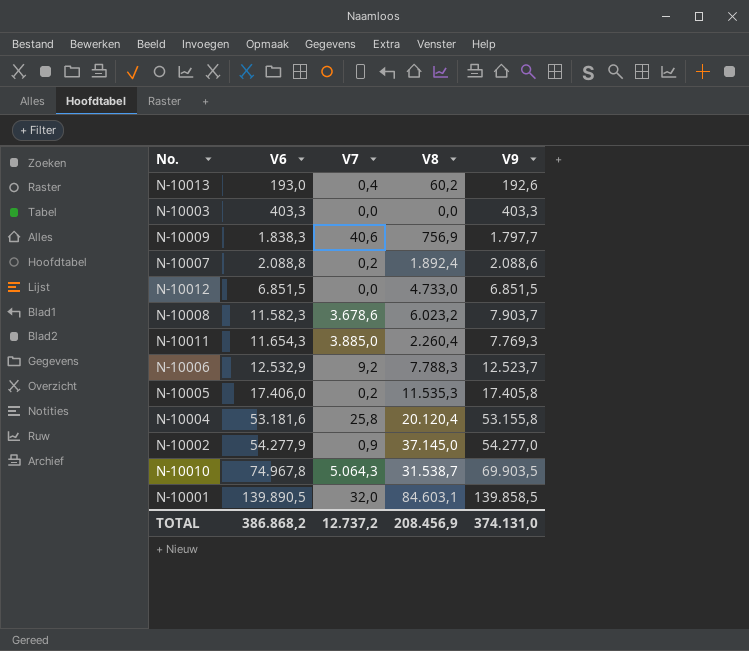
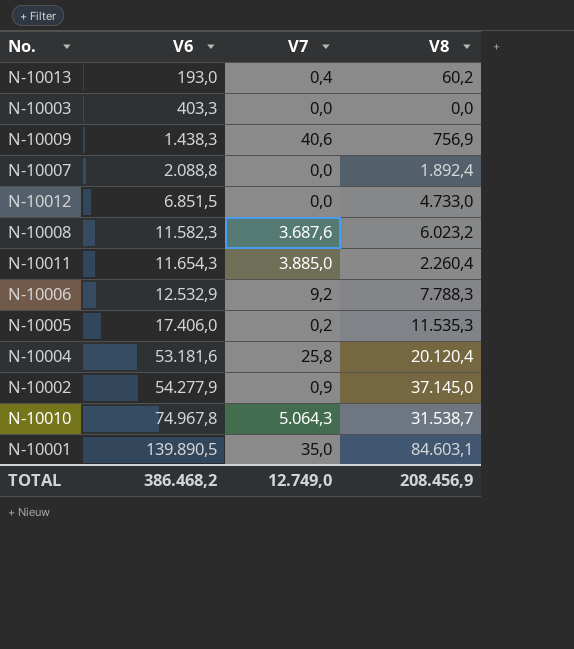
column V9 | formula: [V6] - [V7] -> none
N-10009 | V6: 1.838,3 -> 1.438,3
N-10007 | V7: 0,2 -> 0,0
N-10008 | V7: 3.678,6 -> 3.687,6
N-10001 | V7: 32,0 -> 35,0
TOTAL | V6: 386.868,2 -> 386.468,2
TOTAL | V7: 12.737,2 -> 12.749,0

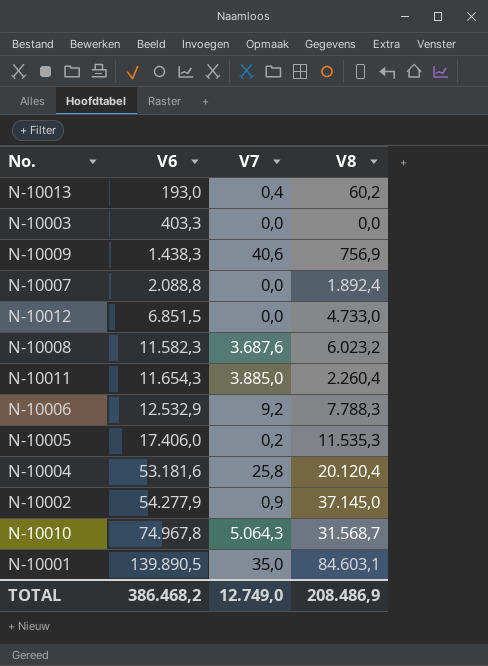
N-10010 | V8: 31.538,7 -> 31.568,7
TOTAL | V8: 208.456,9 -> 208.486,9

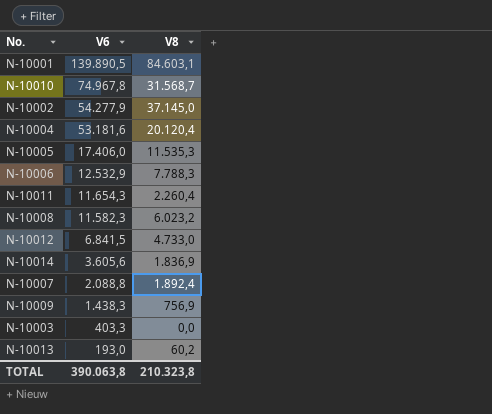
row order: V6 ascending -> V6 descending
column V7 | position: 3 -> none
N-10012 | V6: 6.851,5 -> 6.841,5
row N-10014: none -> 3.605,6 | 1.836,9
TOTAL | V6: 386.468,2 -> 390.063,8
TOTAL | V8: 208.486,9 -> 210.323,8

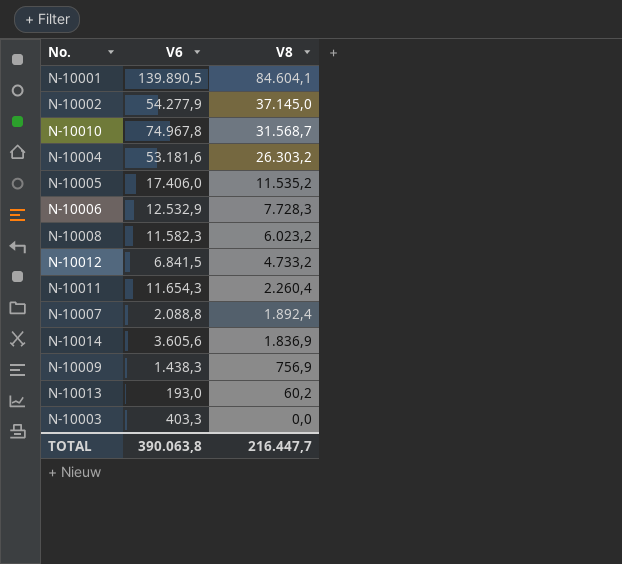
row order: V6 descending -> V8 descending
N-10001 | V8: 84.603,1 -> 84.604,1
N-10004 | V8: 20.120,4 -> 26.303,2
N-10005 | V8: 11.535,3 -> 11.535,2
N-10006 | V8: 7.788,3 -> 7.728,3
N-10012 | V8: 4.733,0 -> 4.733,2
TOTAL | V8: 210.323,8 -> 216.447,7

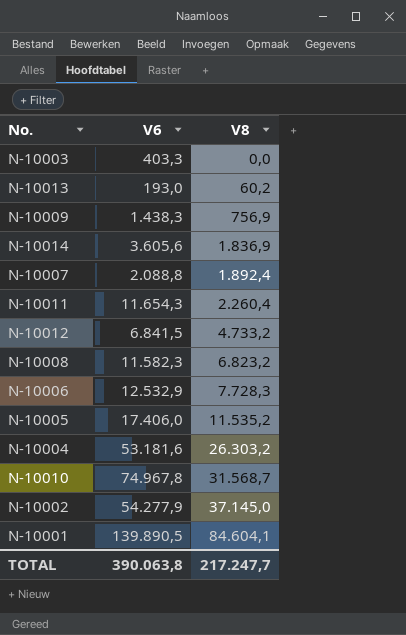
row order: V8 descending -> V8 ascending
N-10008 | V8: 6.023,2 -> 6.823,2
TOTAL | V8: 216.447,7 -> 217.247,7

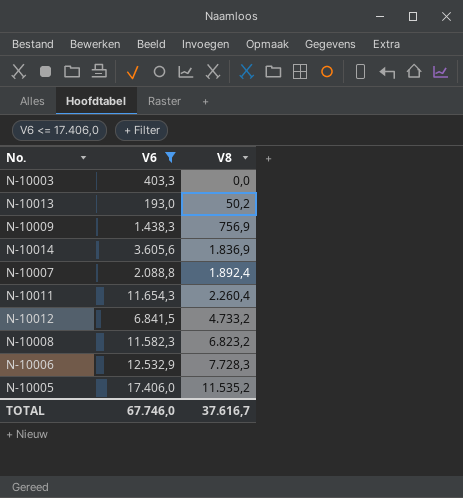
filter: none -> V6 <= 17.406,0
N-10013 | V8: 60,2 -> 50,2
TOTAL | V6: 390.063,8 -> 67.746,0
TOTAL | V8: 217.247,7 -> 37.616,7

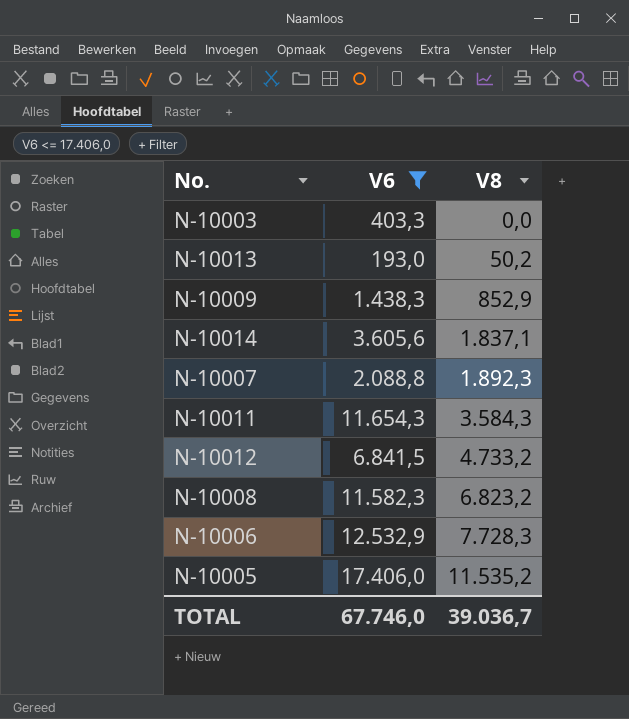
N-10009 | V8: 756,9 -> 852,9
N-10014 | V8: 1.836,9 -> 1.837,1
N-10007 | V8: 1.892,4 -> 1.892,3
N-10011 | V8: 2.260,4 -> 3.584,3
TOTAL | V8: 37.616,7 -> 39.036,7

